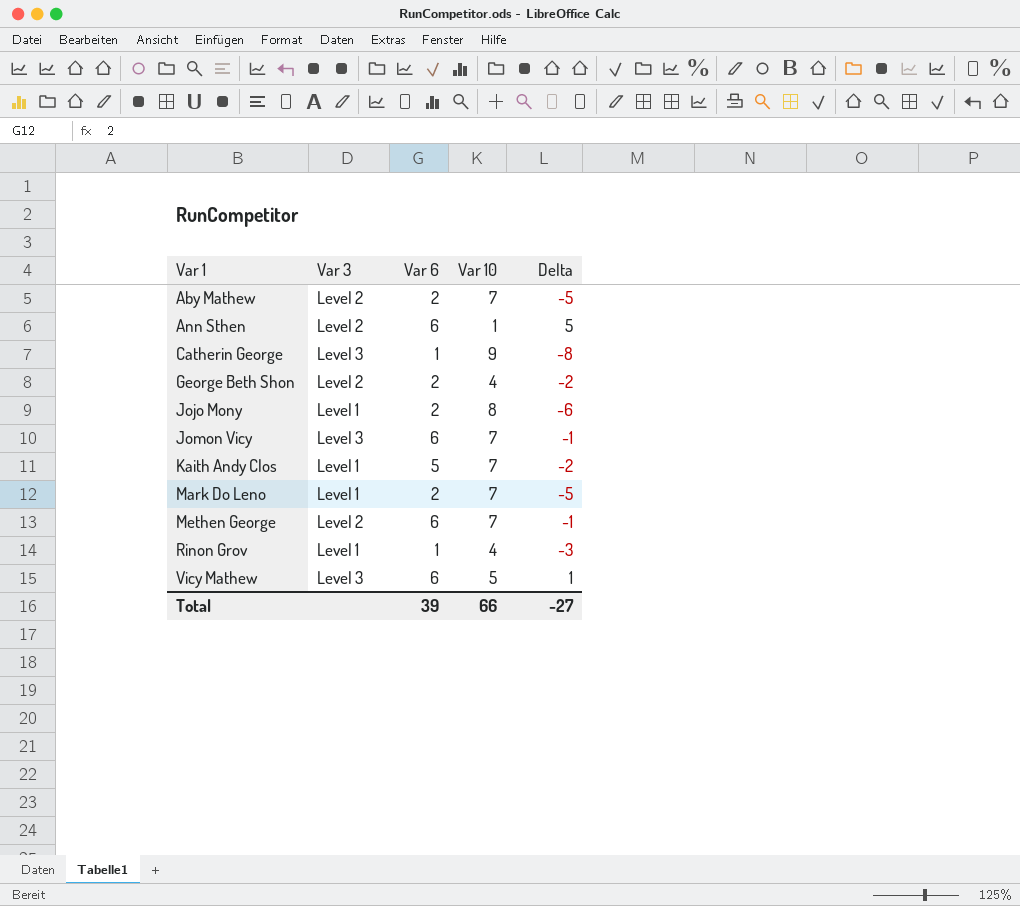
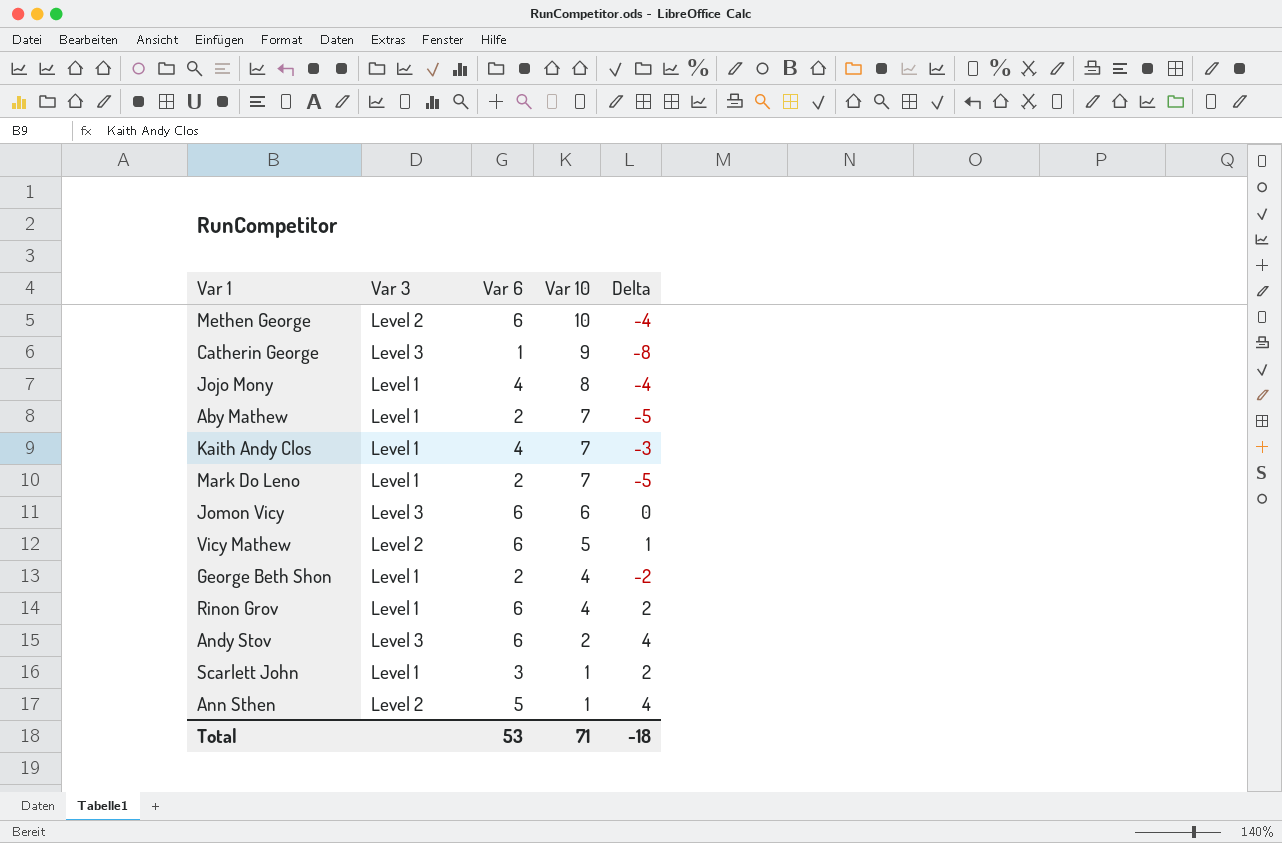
row order: Var 1 ascending -> Var 10 descending
Methen George | Var 10: 7 -> 10
Methen George | Delta: -1 -> -4
Jojo Mony | Var 6: 2 -> 4
Jojo Mony | Delta: -6 -> -4
Aby Mathew | Var 3: Level 2 -> Level 1
Kaith Andy Clos | Var 6: 5 -> 4
Kaith Andy Clos | Delta: -2 -> -3
Jomon Vicy | Var 10: 7 -> 6
Jomon Vicy | Delta: -1 -> 0
Vicy Mathew | Var 3: Level 3 -> Level 2
George Beth Shon | Var 3: Level 2 -> Level 1
Rinon Grov | Var 6: 1 -> 6
Rinon Grov | Delta: -3 -> 2
row Andy Stov: none -> Level 3 | 6 | 2 | 4
row Scarlett John: none -> Level 1 | 3 | 1 | 2
Ann Sthen | Var 6: 6 -> 5
Ann Sthen | Delta: 5 -> 4
Total | Var 6: 39 -> 53
Total | Var 10: 66 -> 71
Total | Delta: -27 -> -18

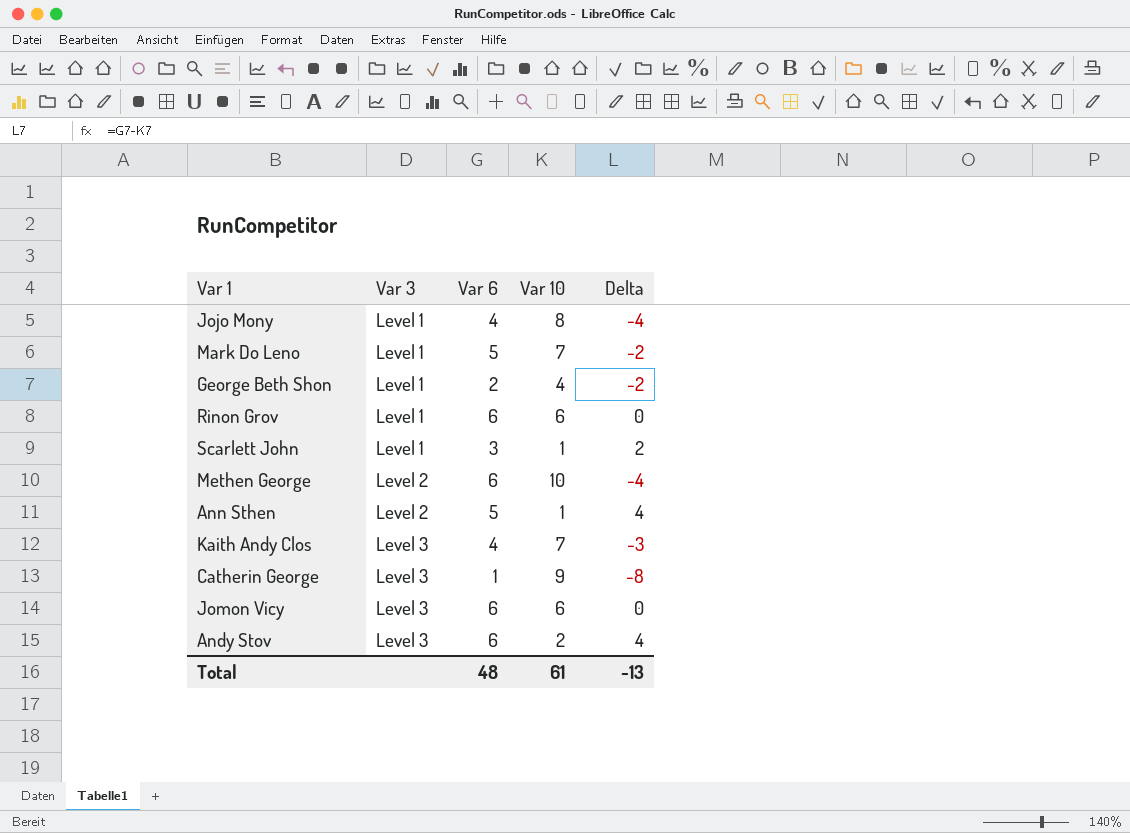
row order: Var 10 descending -> Var 3 ascending
row Aby Mathew: Level 1 | 2 | 7 | -5 -> none
row Vicy Mathew: Level 2 | 6 | 5 | 1 -> none
Mark Do Leno | Var 6: 2 -> 5
Mark Do Leno | Delta: -5 -> -2
Rinon Grov | Var 10: 4 -> 6
Rinon Grov | Delta: 2 -> 0
Kaith Andy Clos | Var 3: Level 1 -> Level 3
Total | Var 6: 53 -> 48
Total | Var 10: 71 -> 61
Total | Delta: -18 -> -13

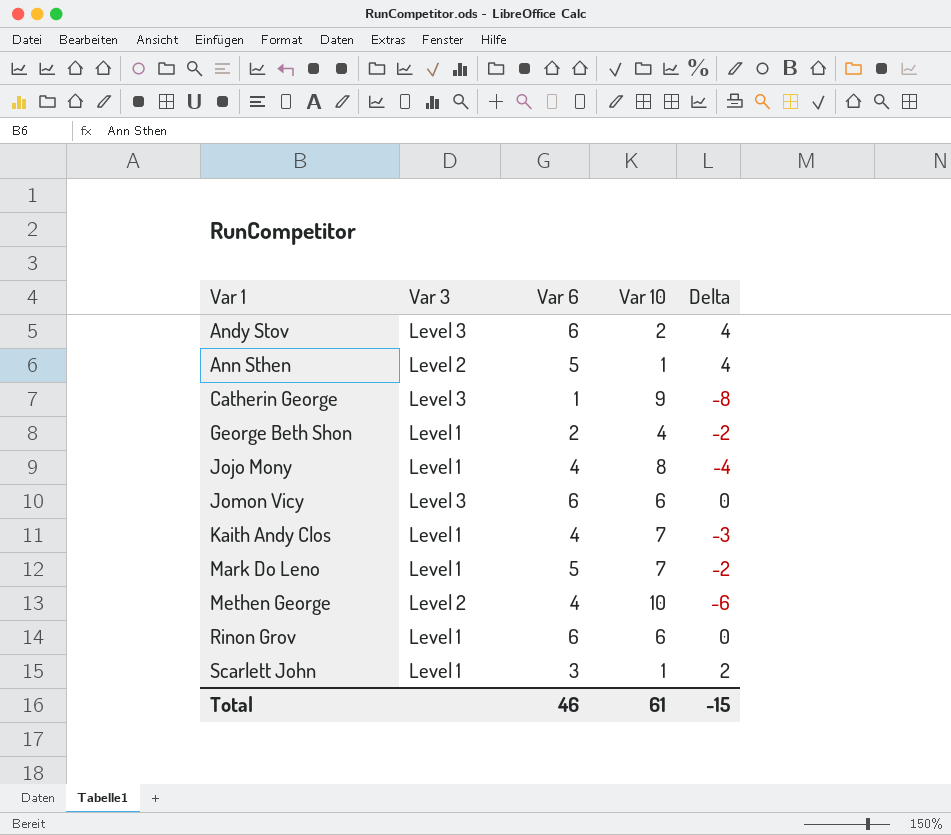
row order: Var 3 ascending -> Var 1 ascending
Kaith Andy Clos | Var 3: Level 3 -> Level 1
Methen George | Var 6: 6 -> 4
Methen George | Delta: -4 -> -6
Total | Var 6: 48 -> 46
Total | Delta: -13 -> -15

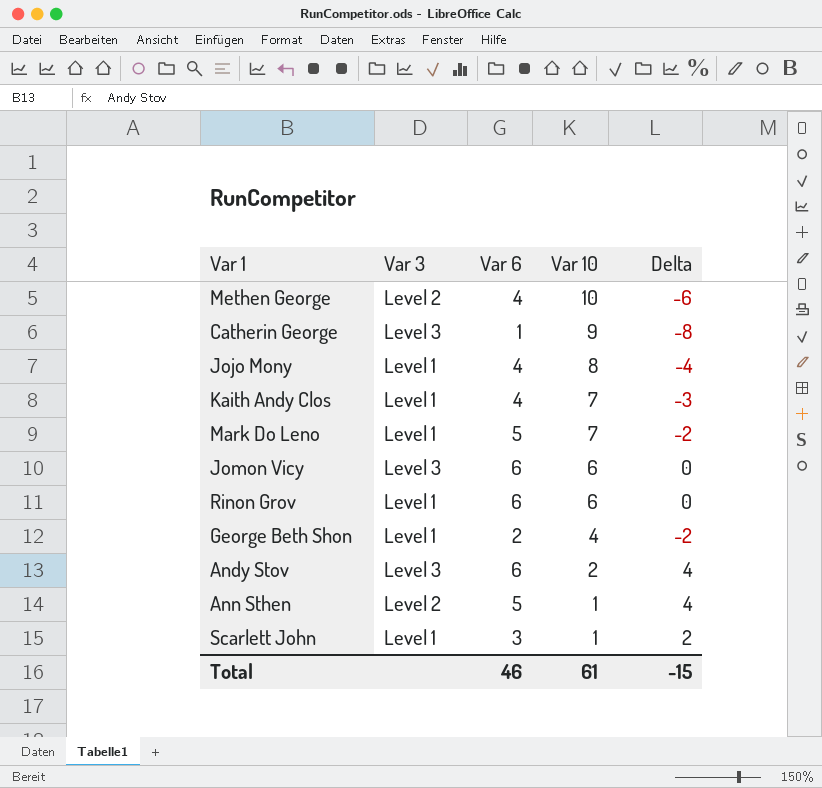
row order: Var 1 ascending -> Var 10 descending

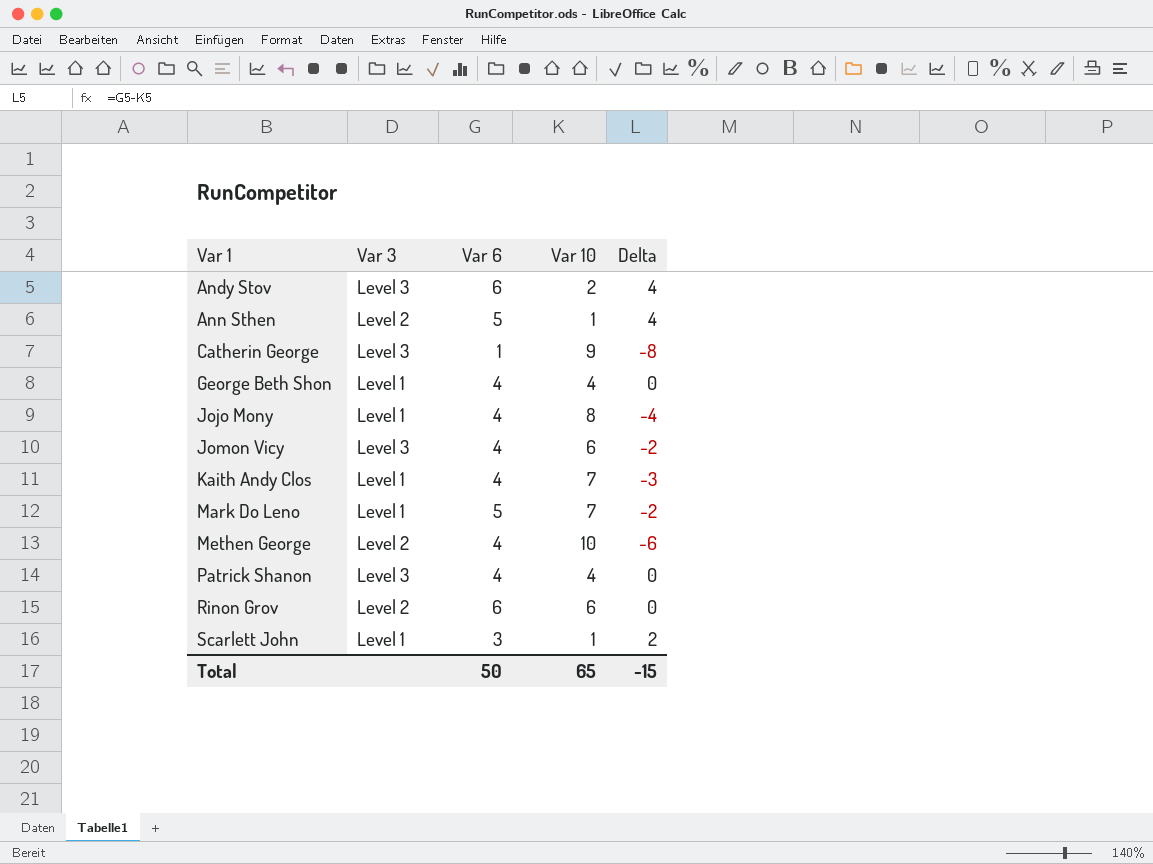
row order: Var 10 descending -> Var 1 ascending
George Beth Shon | Var 6: 2 -> 4
George Beth Shon | Delta: -2 -> 0
Jomon Vicy | Var 6: 6 -> 4
Jomon Vicy | Delta: 0 -> -2
row Patrick Shanon: none -> Level 3 | 4 | 4 | 0
Rinon Grov | Var 3: Level 1 -> Level 2
Total | Var 6: 46 -> 50
Total | Var 10: 61 -> 65

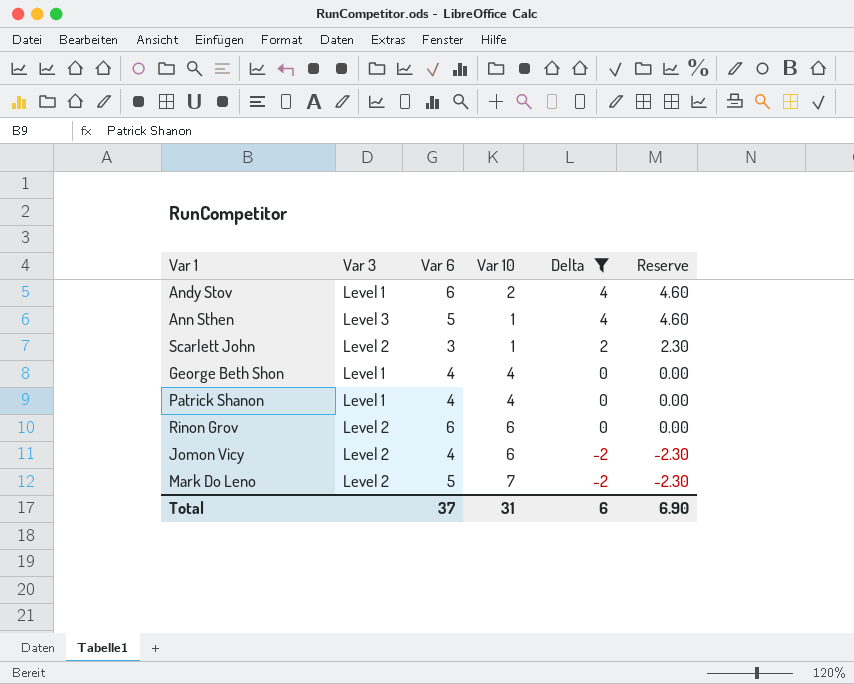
filter: none -> Delta >= -2
row order: Var 1 ascending -> Delta descending
column Reserve | formula: none -> [Delta] * 1.15
Andy Stov | Var 3: Level 3 -> Level 1
Ann Sthen | Var 3: Level 2 -> Level 3
Scarlett John | Var 3: Level 1 -> Level 2
Patrick Shanon | Var 3: Level 3 -> Level 1
Jomon Vicy | Var 3: Level 3 -> Level 2
Mark Do Leno | Var 3: Level 1 -> Level 2
Total | Var 6: 50 -> 37
Total | Var 10: 65 -> 31
Total | Delta: -15 -> 6

